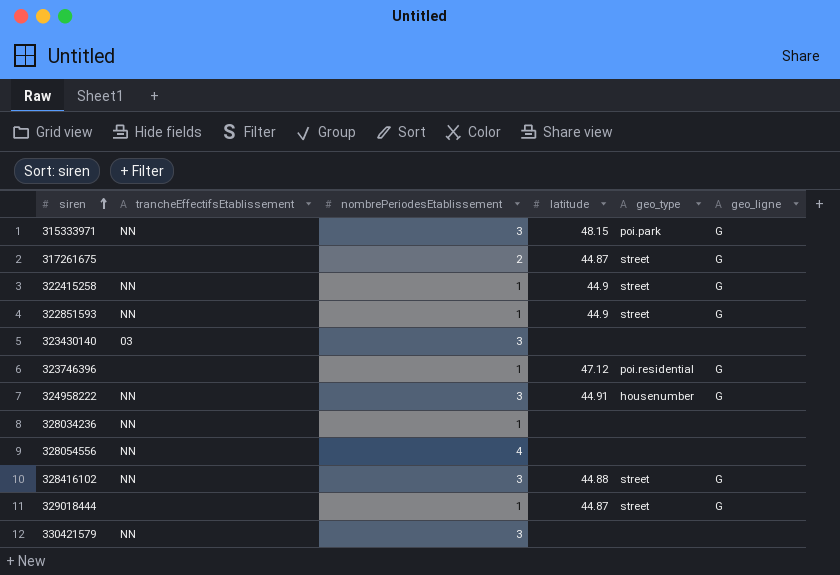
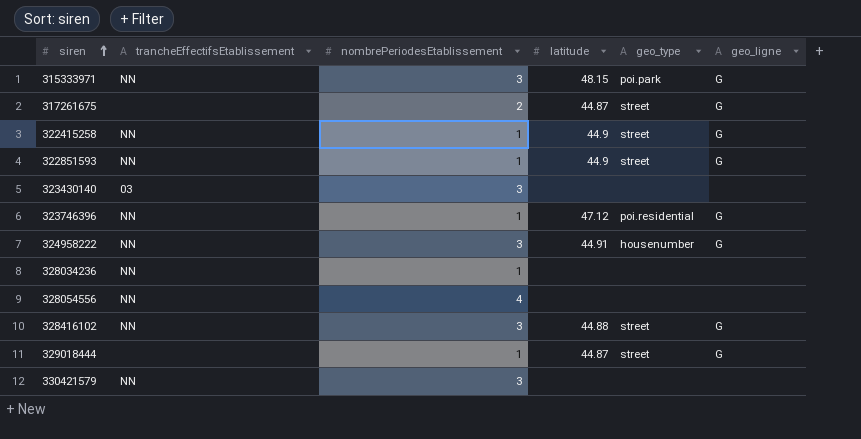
323746396 | trancheEffectifsEtablissement: none -> NN

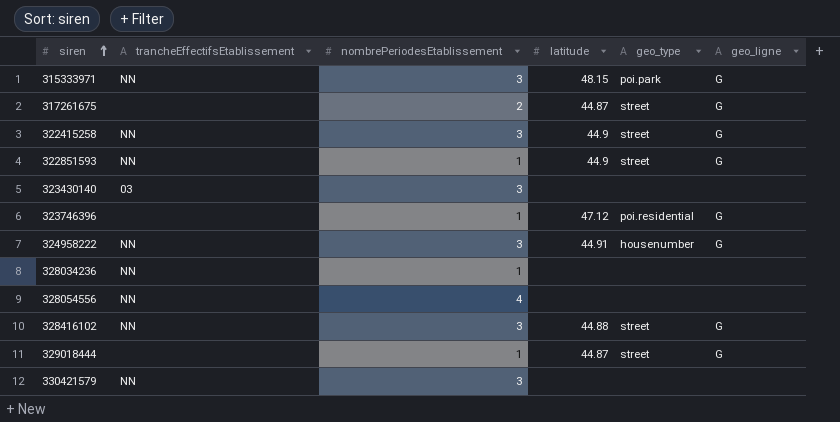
322415258 | nombrePeriodesEtablissement: 1 -> 3
323746396 | trancheEffectifsEtablissement: NN -> none

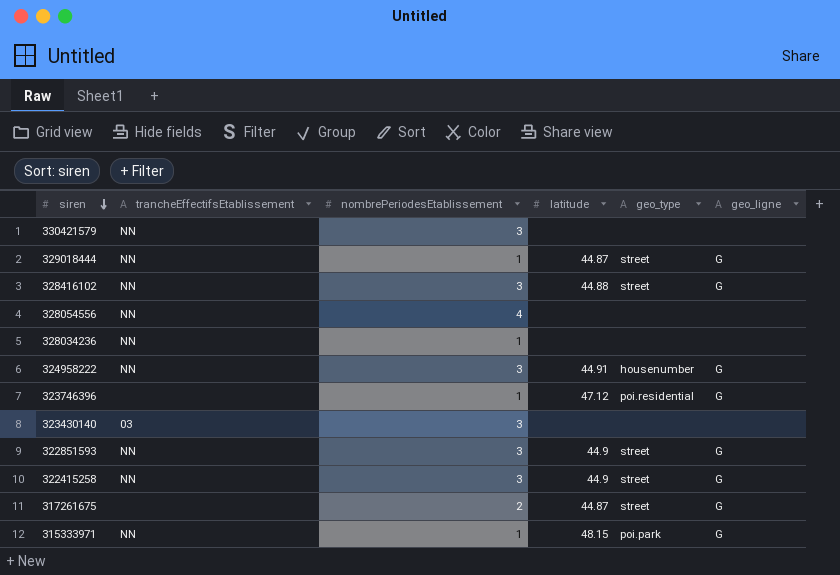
row order: siren ascending -> siren descending
329018444 | trancheEffectifsEtablissement: none -> NN
322851593 | nombrePeriodesEtablissement: 1 -> 3
315333971 | nombrePeriodesEtablissement: 3 -> 1

